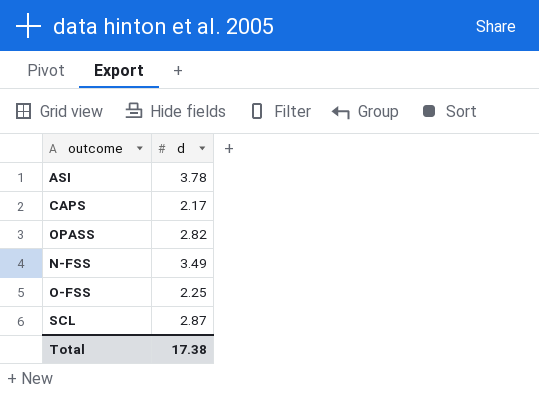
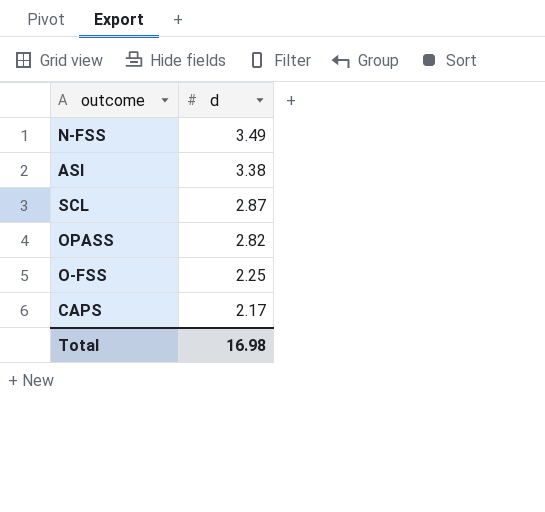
row order: none -> d descending
ASI | d: 3.78 -> 3.38
Total | d: 17.38 -> 16.98

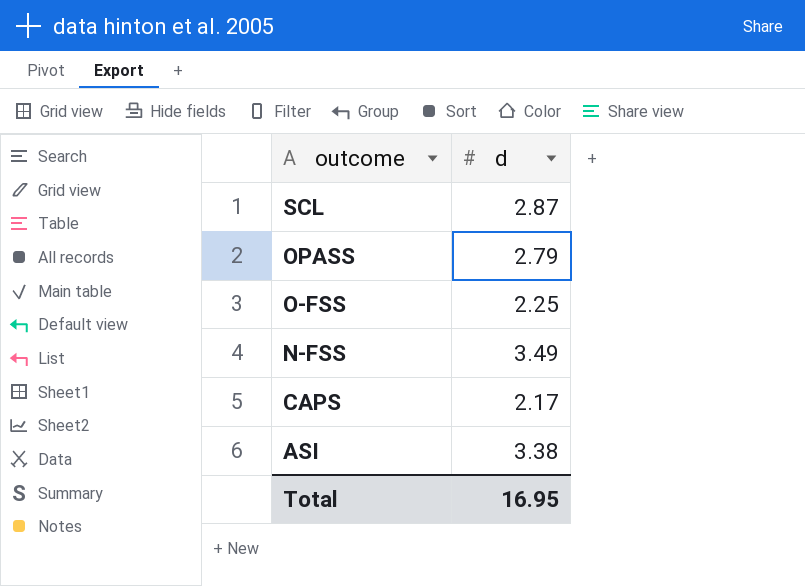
row order: d descending -> outcome descending
OPASS | d: 2.82 -> 2.79
Total | d: 16.98 -> 16.95

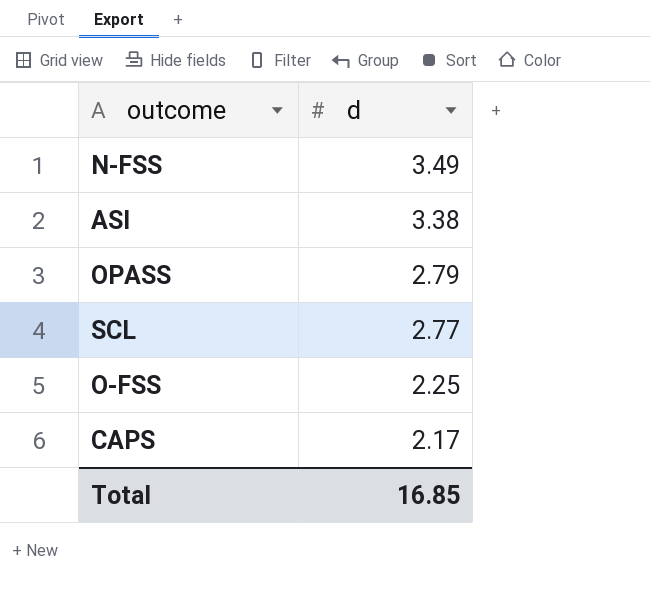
row order: outcome descending -> d descending
SCL | d: 2.87 -> 2.77
Total | d: 16.95 -> 16.85

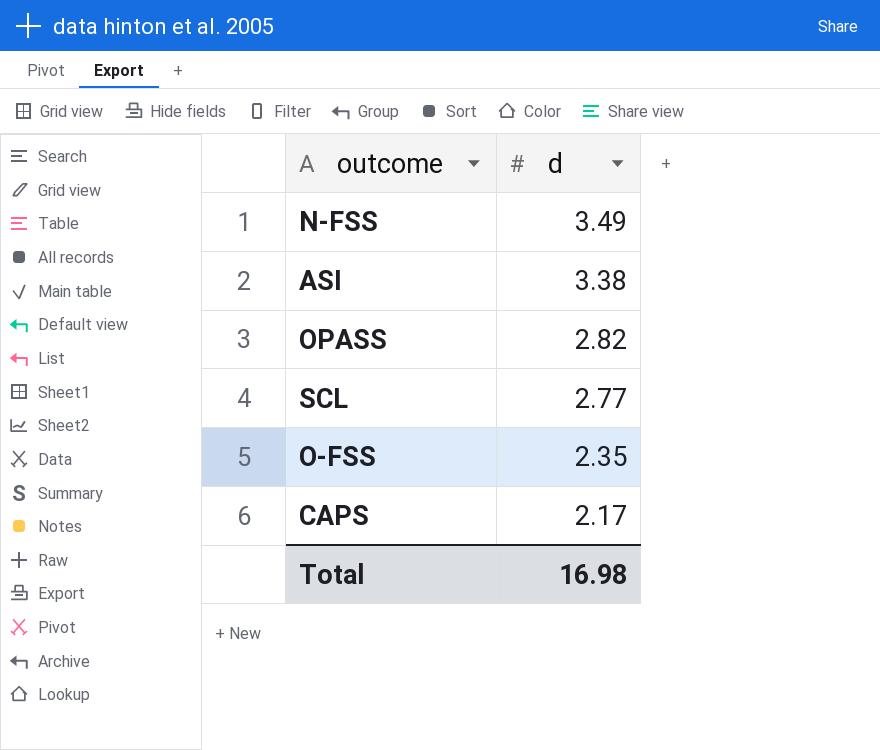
OPASS | d: 2.79 -> 2.82
O-FSS | d: 2.25 -> 2.35
Total | d: 16.85 -> 16.98

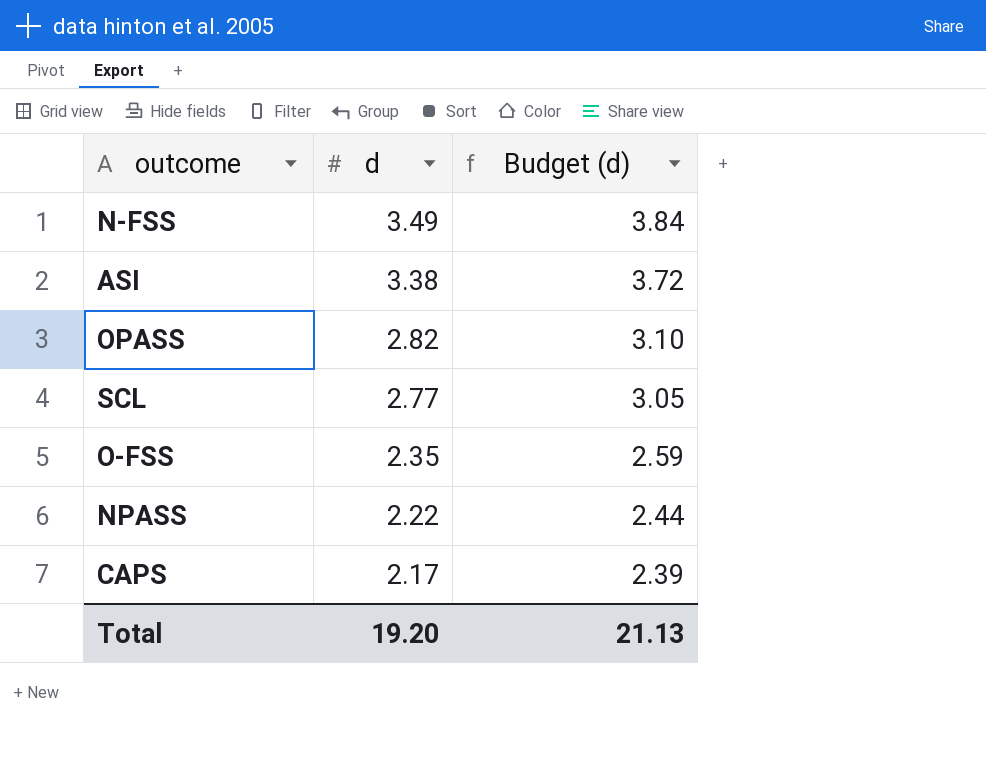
column Budget (d) | formula: none -> [d] * 1.1
row NPASS: none -> 2.22 | 2.44
Total | d: 16.98 -> 19.20

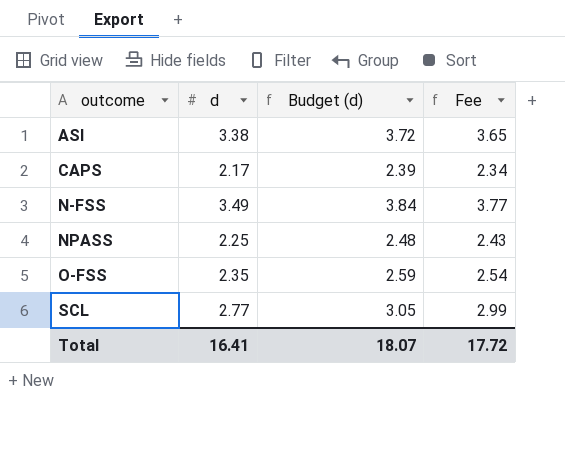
row order: d descending -> outcome ascending
column Fee | formula: none -> [d] * 1.08
row OPASS: 2.82 | 3.10 -> none
NPASS | d: 2.22 -> 2.25
NPASS | Budget (d): 2.44 -> 2.48
Total | d: 19.20 -> 16.41
Total | Budget (d): 21.13 -> 18.07

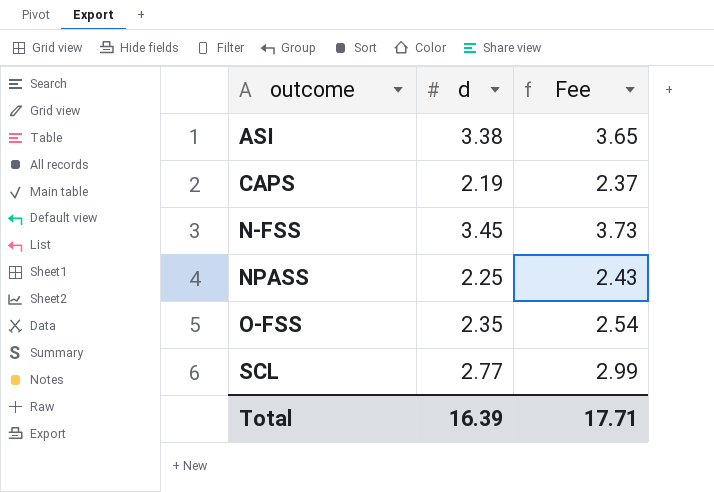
column Budget (d) | formula: [d] * 1.1 -> none
CAPS | d: 2.17 -> 2.19
CAPS | Fee: 2.34 -> 2.37
N-FSS | d: 3.49 -> 3.45
N-FSS | Fee: 3.77 -> 3.73
Total | d: 16.41 -> 16.39
Total | Fee: 17.72 -> 17.71

